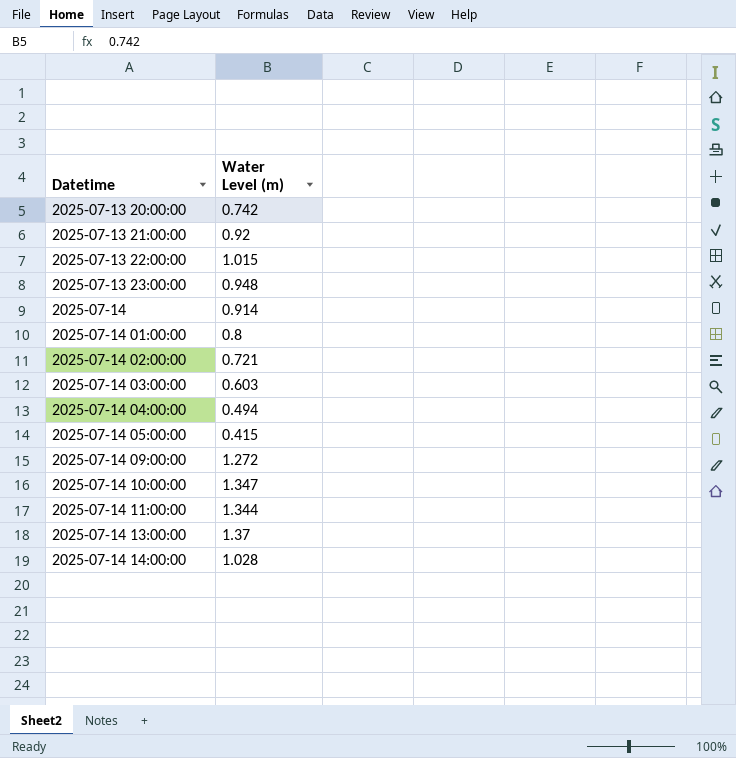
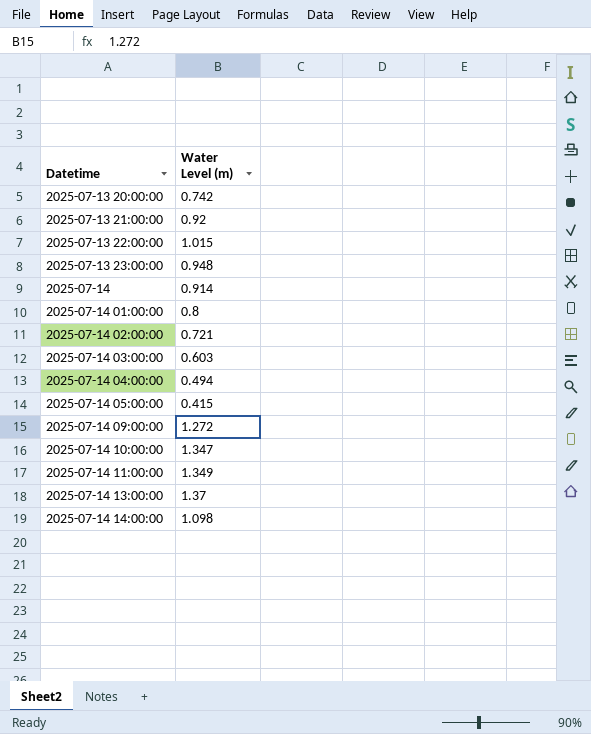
2025-07-14 11:00:00 | Water Level (m): 1.344 -> 1.349
2025-07-14 14:00:00 | Water Level (m): 1.028 -> 1.098

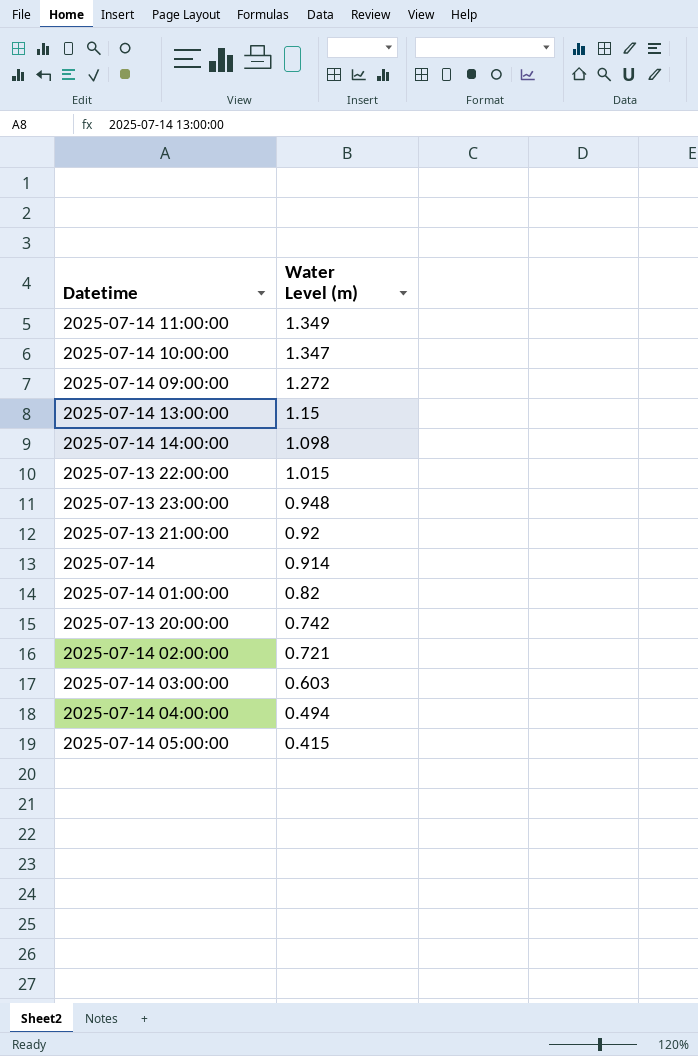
row order: Datetime ascending -> Water Level (m) descending
2025-07-14 13:00:00 | Water Level (m): 1.37 -> 1.15
2025-07-14 01:00:00 | Water Level (m): 0.8 -> 0.82

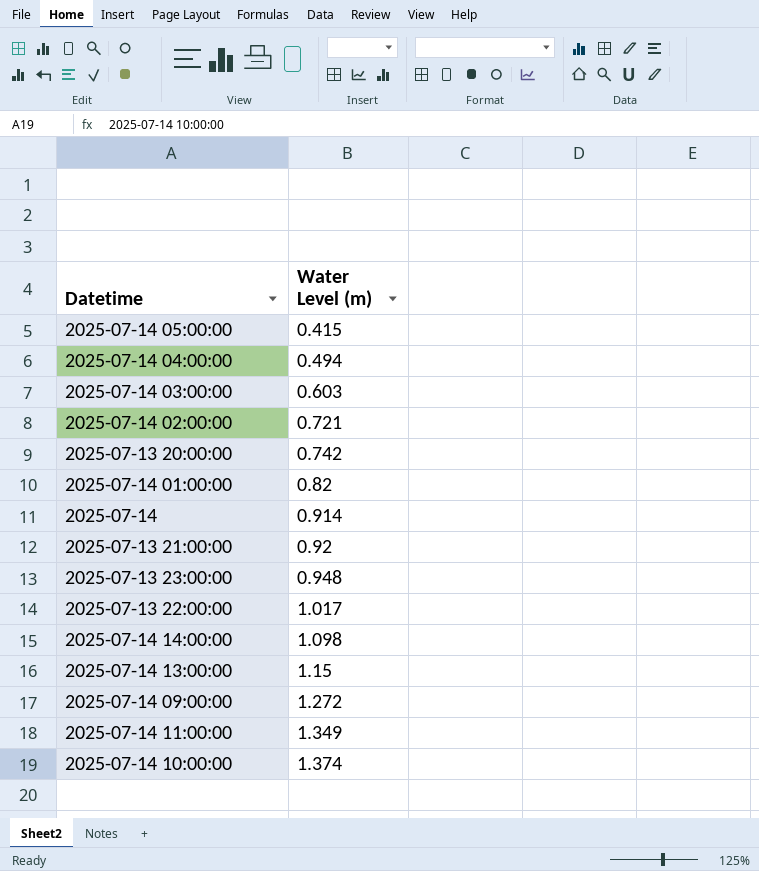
row order: Water Level (m) descending -> Water Level (m) ascending
2025-07-13 22:00:00 | Water Level (m): 1.015 -> 1.017
2025-07-14 10:00:00 | Water Level (m): 1.347 -> 1.374

